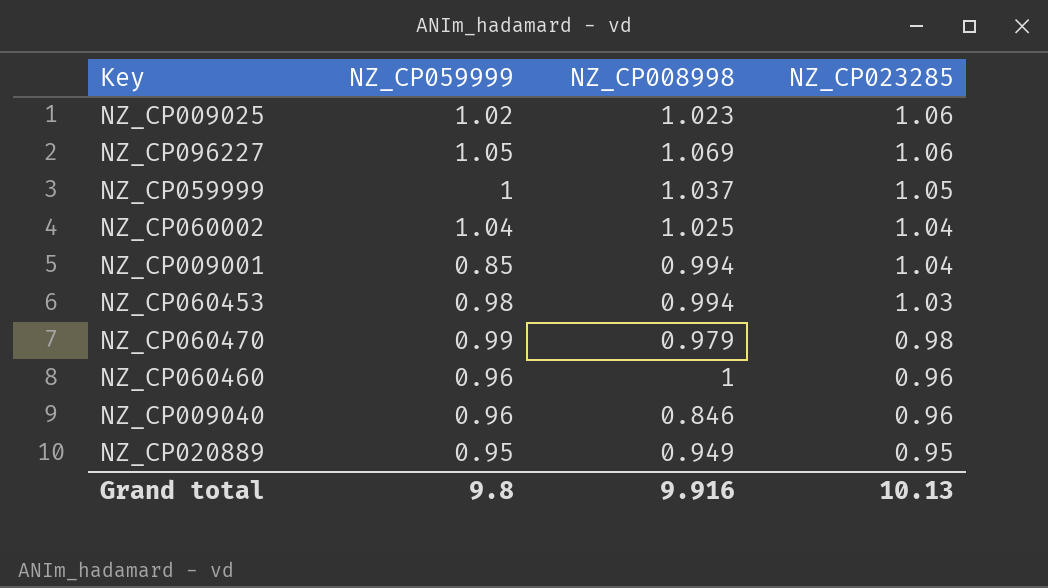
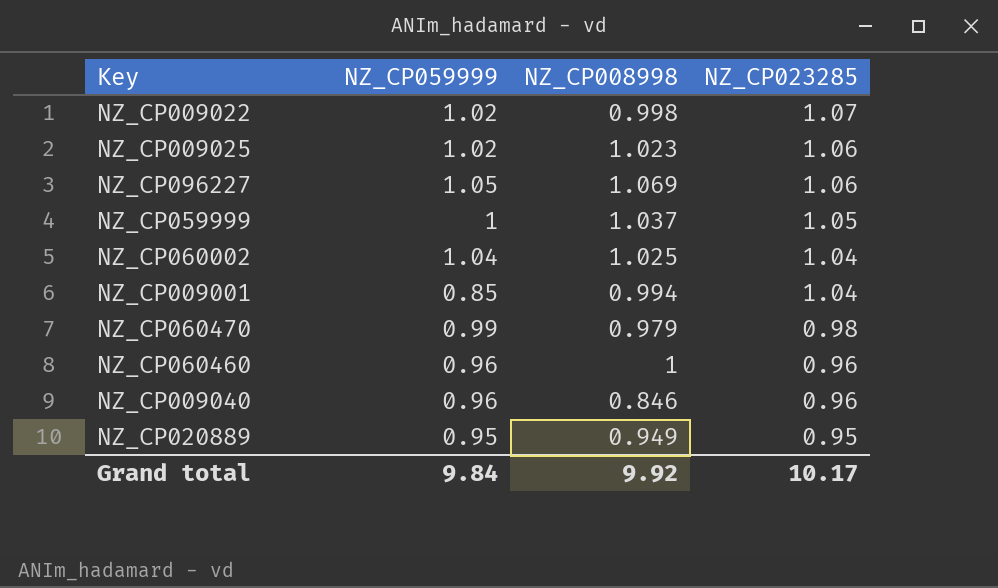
row NZ_CP060453: 0.98 | 0.994 | 1.03 -> none
row NZ_CP009022: none -> 1.02 | 0.998 | 1.07
Grand total | NZ_CP059999: 9.8 -> 9.84
Grand total | NZ_CP008998: 9.916 -> 9.92
Grand total | NZ_CP023285: 10.13 -> 10.17

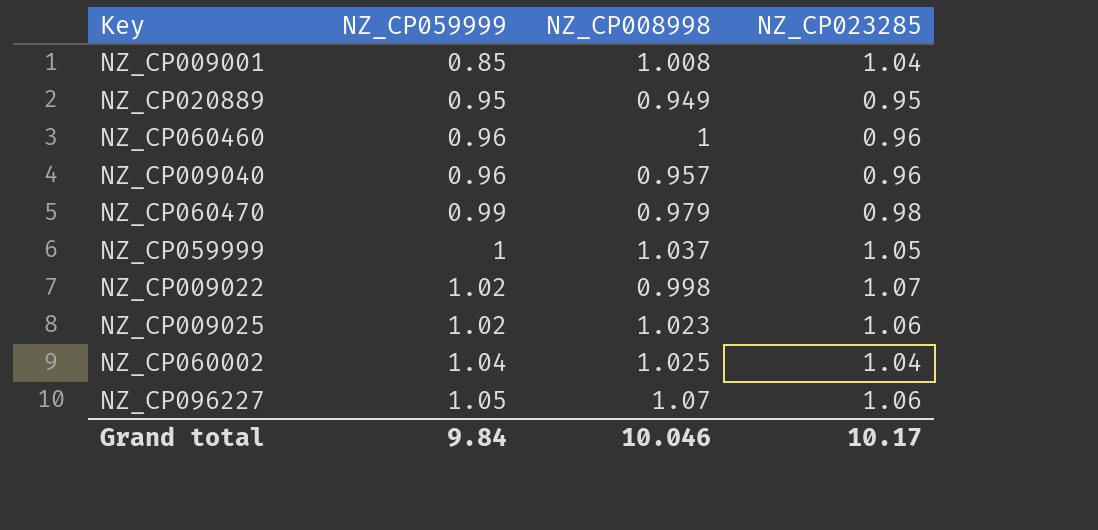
row order: NZ_CP023285 descending -> NZ_CP059999 ascending
NZ_CP009001 | NZ_CP008998: 0.994 -> 1.008
NZ_CP009040 | NZ_CP008998: 0.846 -> 0.957
NZ_CP096227 | NZ_CP008998: 1.069 -> 1.07
Grand total | NZ_CP008998: 9.92 -> 10.046

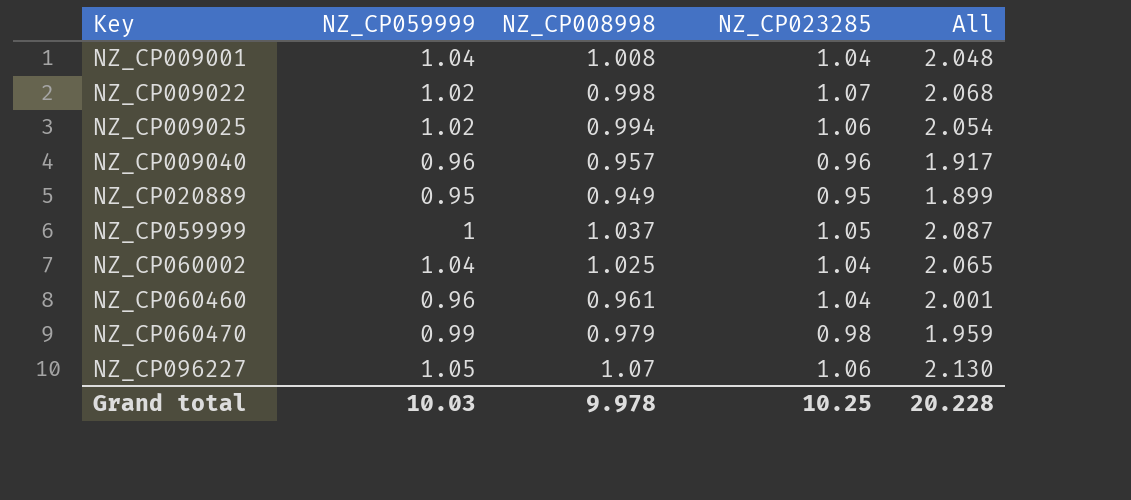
row order: NZ_CP059999 ascending -> Key ascending
column All | formula: none -> [NZ_CP008998] + [NZ_CP023285]
NZ_CP009001 | NZ_CP059999: 0.85 -> 1.04
NZ_CP009025 | NZ_CP008998: 1.023 -> 0.994
NZ_CP060460 | NZ_CP008998: 1 -> 0.961
NZ_CP060460 | NZ_CP023285: 0.96 -> 1.04
Grand total | NZ_CP059999: 9.84 -> 10.03
Grand total | NZ_CP008998: 10.046 -> 9.978
Grand total | NZ_CP023285: 10.17 -> 10.25

